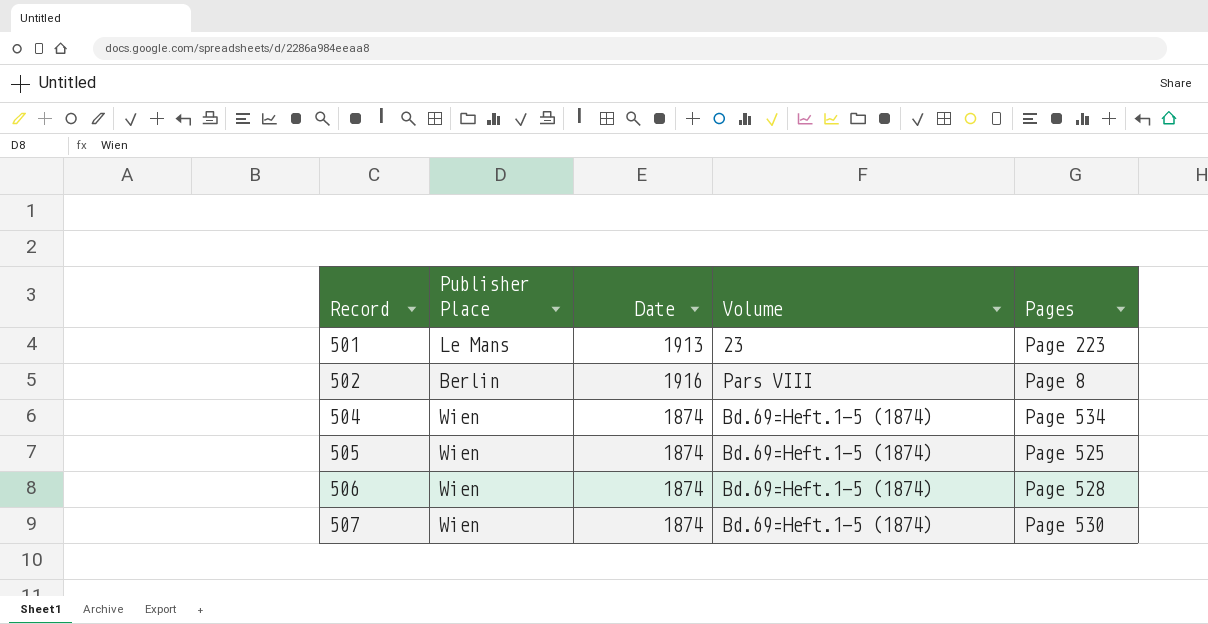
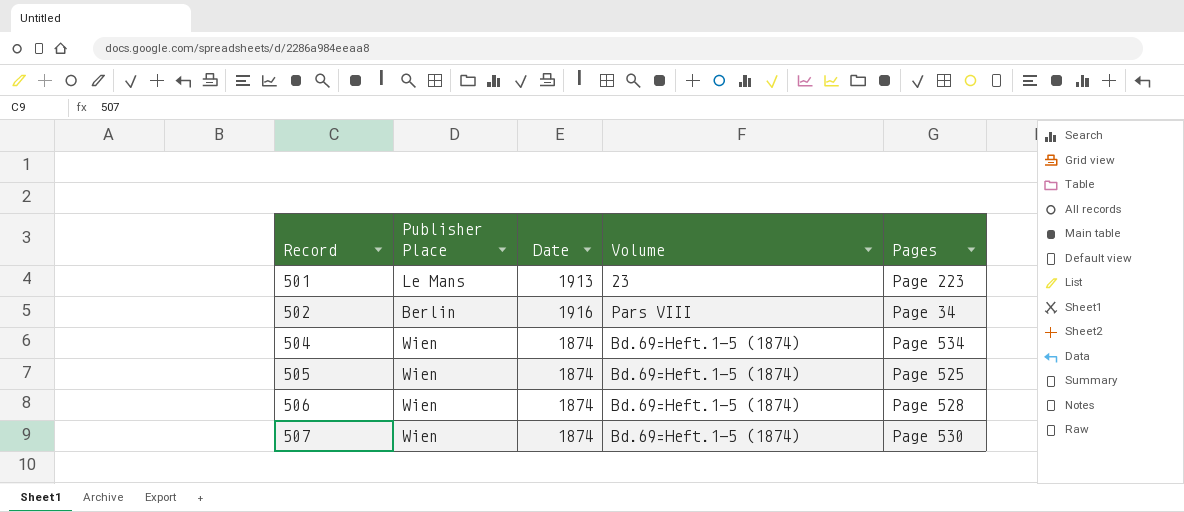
502 | Pages: Page 8 -> Page 34

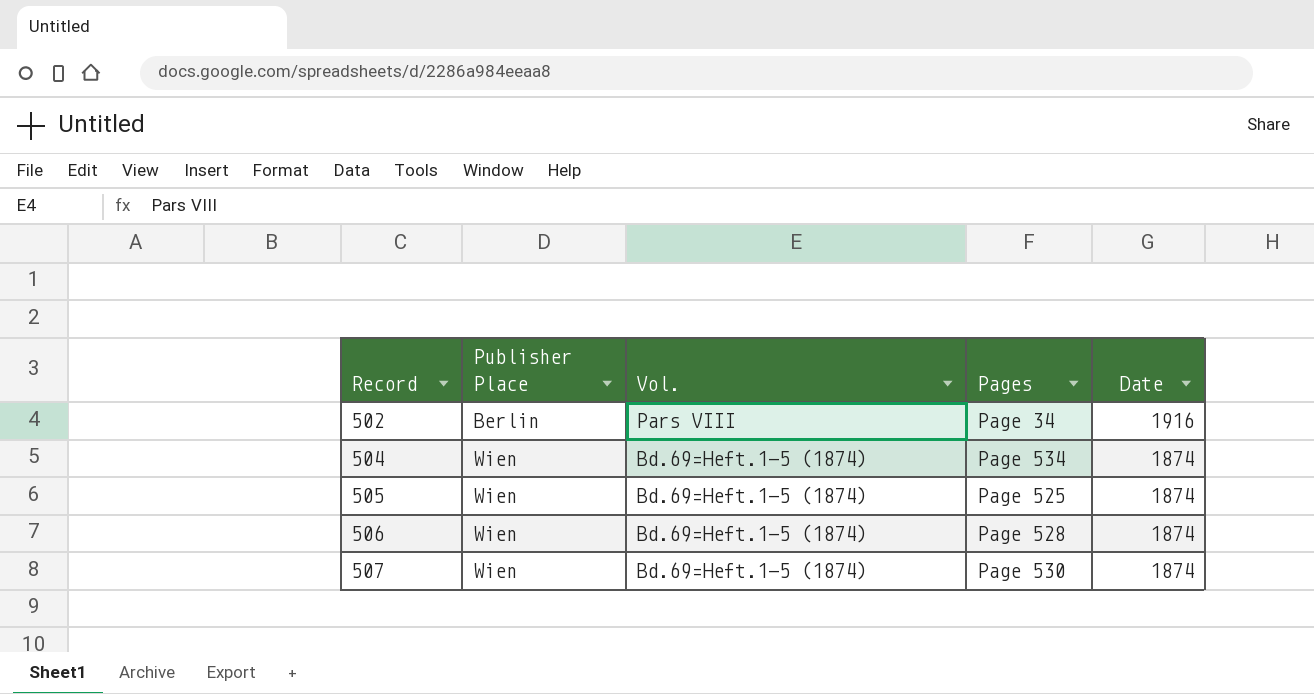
column name: Volume -> Vol.
column Date | position: 3 -> 5
row 501: Le Mans | 1913 | 23 | Page 223 -> none

